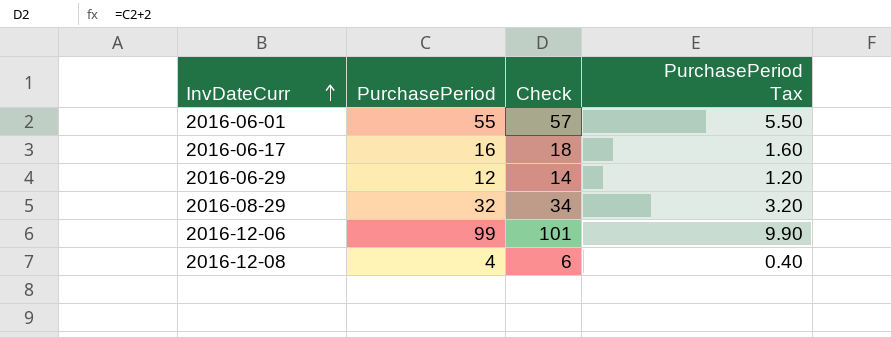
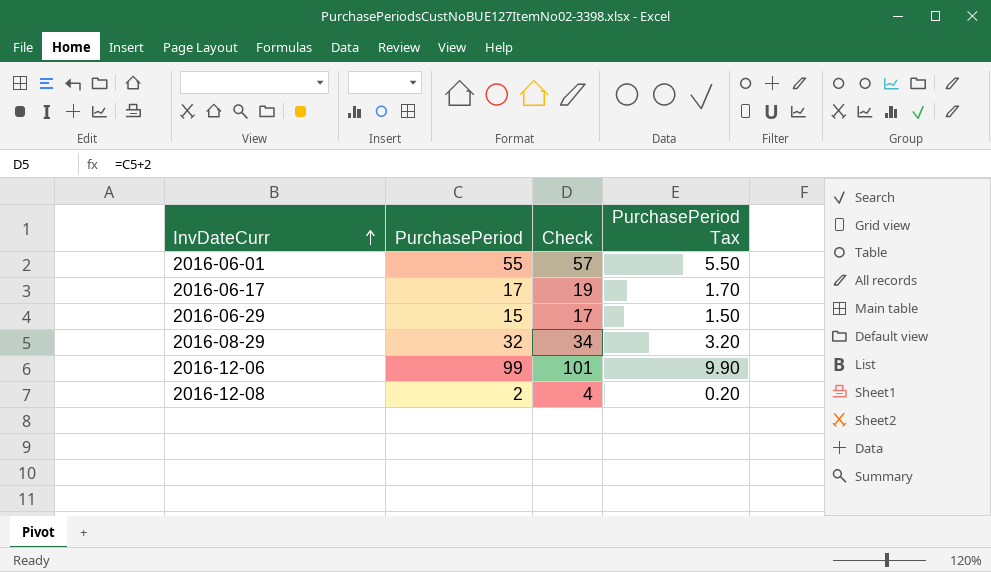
2016-06-17 | PurchasePeriod: 16 -> 17
2016-06-17 | Check: 18 -> 19
2016-06-17 | PurchasePeriod Tax: 1.60 -> 1.70
2016-06-29 | PurchasePeriod: 12 -> 15
2016-06-29 | Check: 14 -> 17
2016-06-29 | PurchasePeriod Tax: 1.20 -> 1.50
2016-12-08 | PurchasePeriod: 4 -> 2
2016-12-08 | Check: 6 -> 4
2016-12-08 | PurchasePeriod Tax: 0.40 -> 0.20

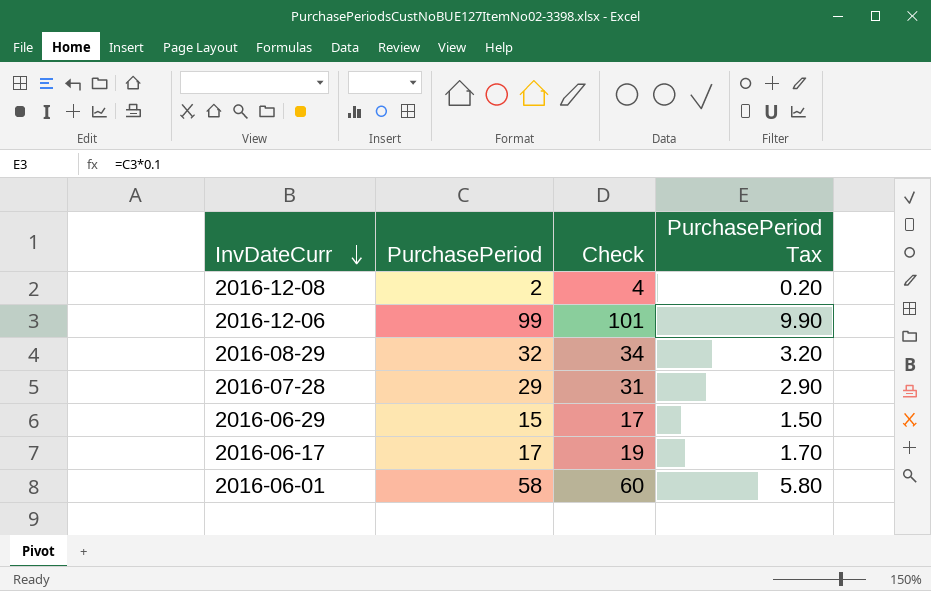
row order: InvDateCurr ascending -> InvDateCurr descending
row 2016-07-28: none -> 29 | 31 | 2.90
2016-06-01 | PurchasePeriod: 55 -> 58
2016-06-01 | Check: 57 -> 60
2016-06-01 | PurchasePeriod Tax: 5.50 -> 5.80

